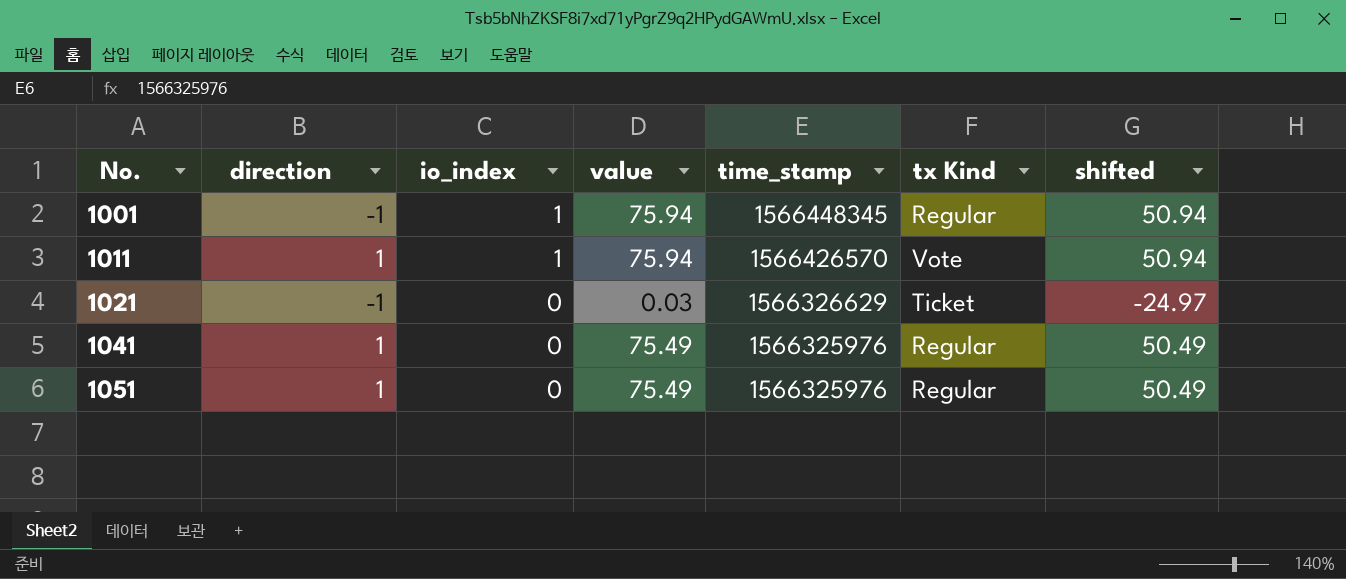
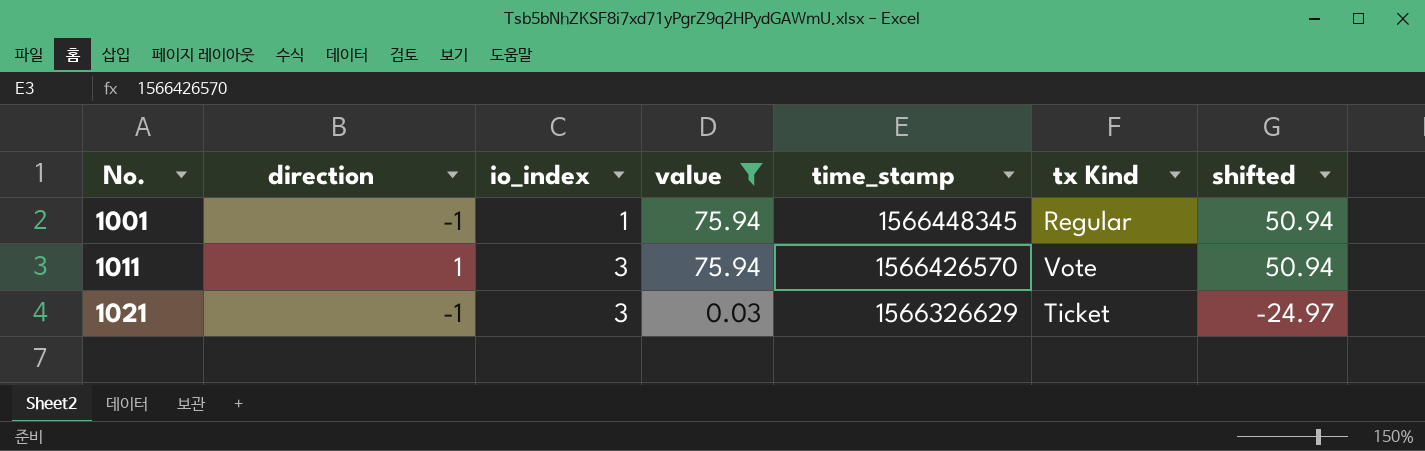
filter: none -> value != 75.49
1011 | io_index: 1 -> 3
1021 | io_index: 0 -> 3

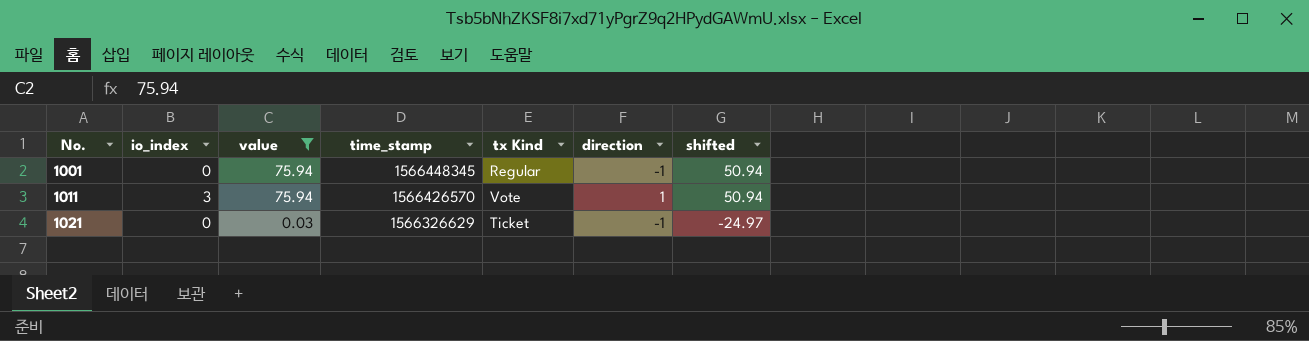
column direction | position: 2 -> 6
1001 | io_index: 1 -> 0
1021 | io_index: 3 -> 0

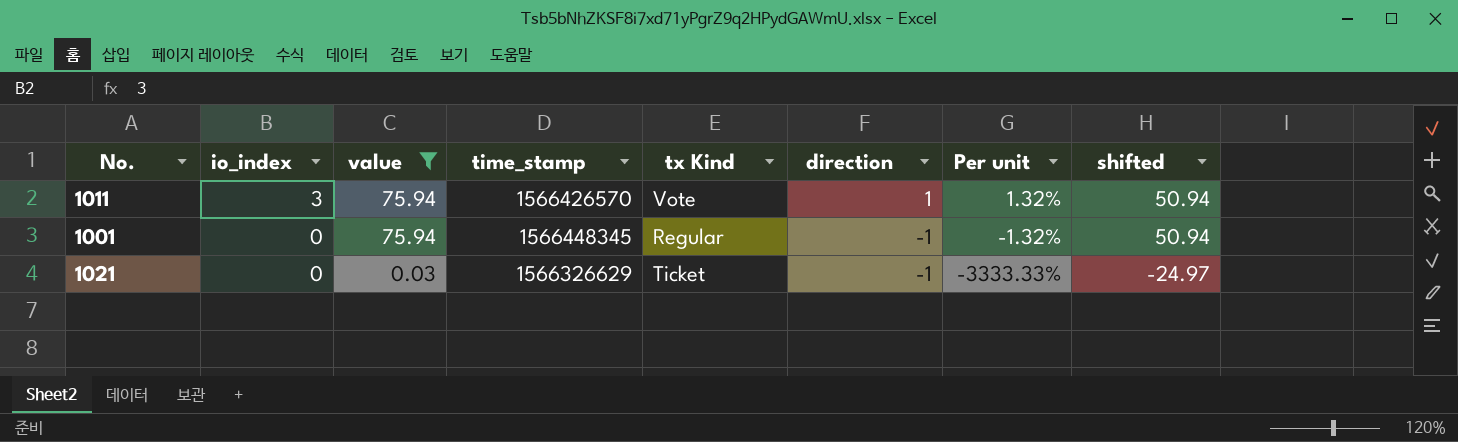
row order: No. ascending -> io_index descending
column Per unit | formula: none -> [direction] / [value]

